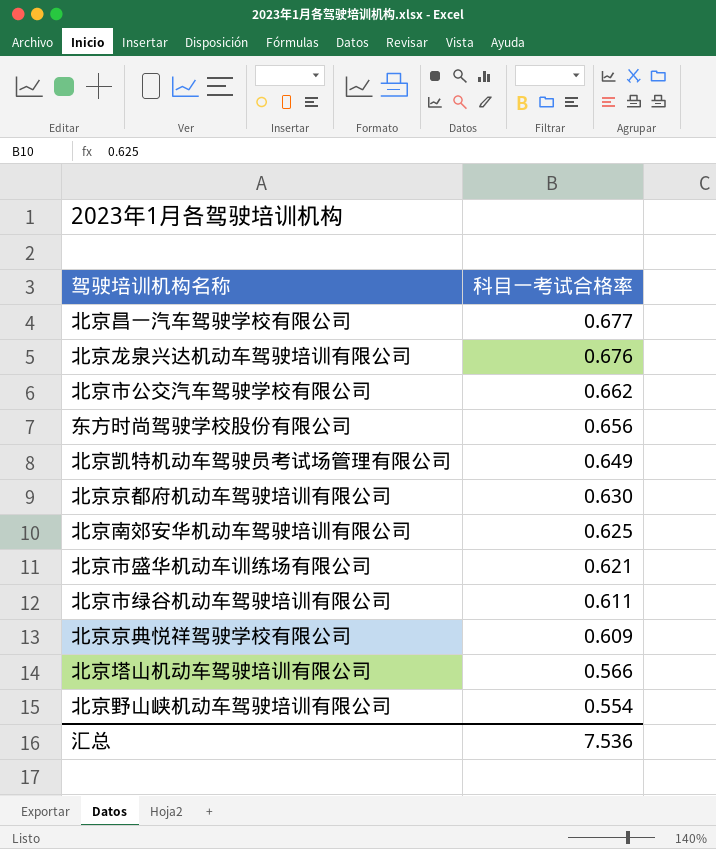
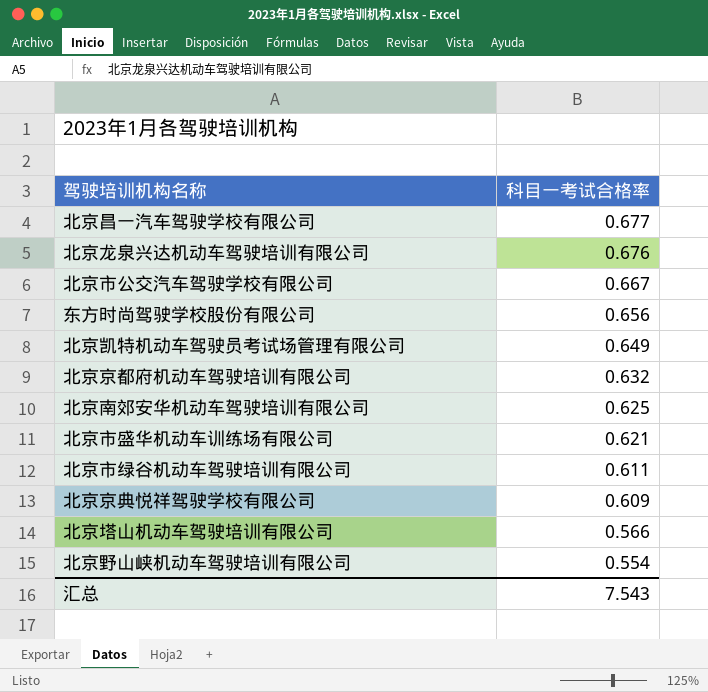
北京市公交汽车驾驶学校有限公司 | 科目一考试合格率: 0.662 -> 0.667
北京京都府机动车驾驶培训有限公司 | 科目一考试合格率: 0.630 -> 0.632
汇总 | 科目一考试合格率: 7.536 -> 7.543

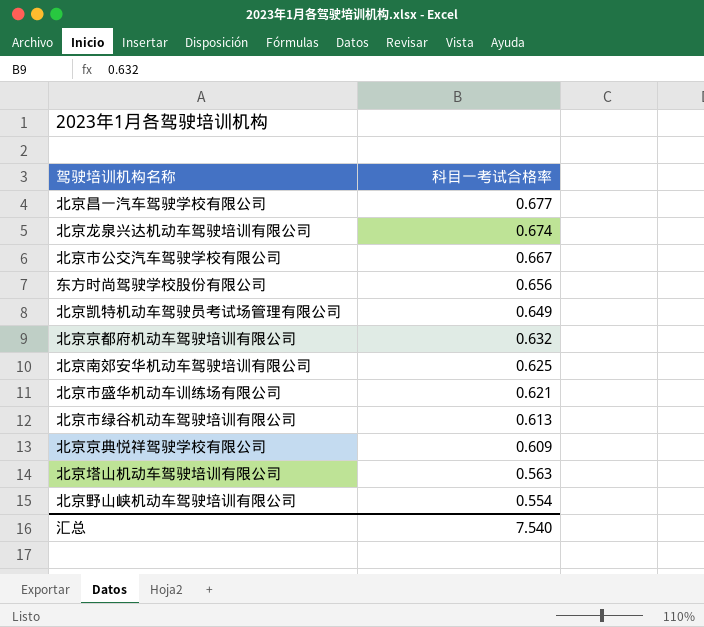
北京龙泉兴达机动车驾驶培训有限公司 | 科目一考试合格率: 0.676 -> 0.674
北京市绿谷机动车驾驶培训有限公司 | 科目一考试合格率: 0.611 -> 0.613
北京塔山机动车驾驶培训有限公司 | 科目一考试合格率: 0.566 -> 0.563
汇总 | 科目一考试合格率: 7.543 -> 7.540

